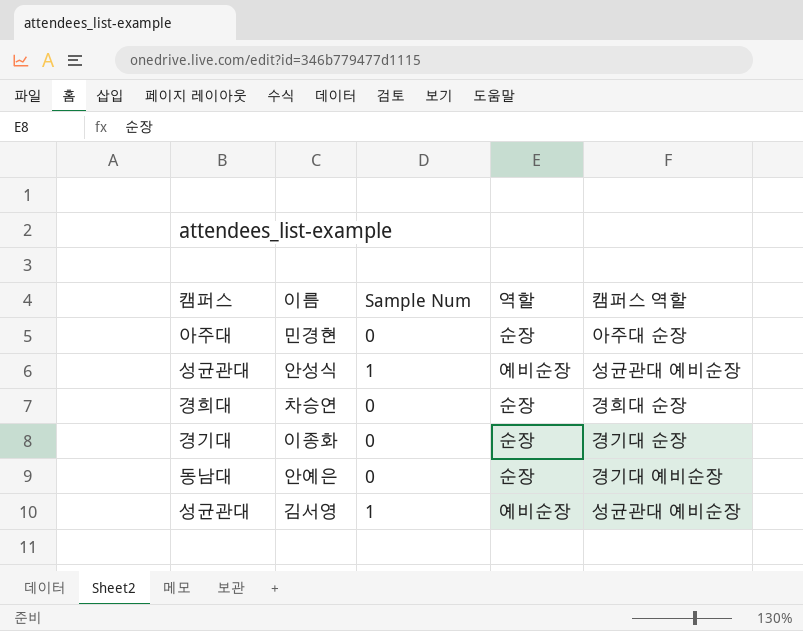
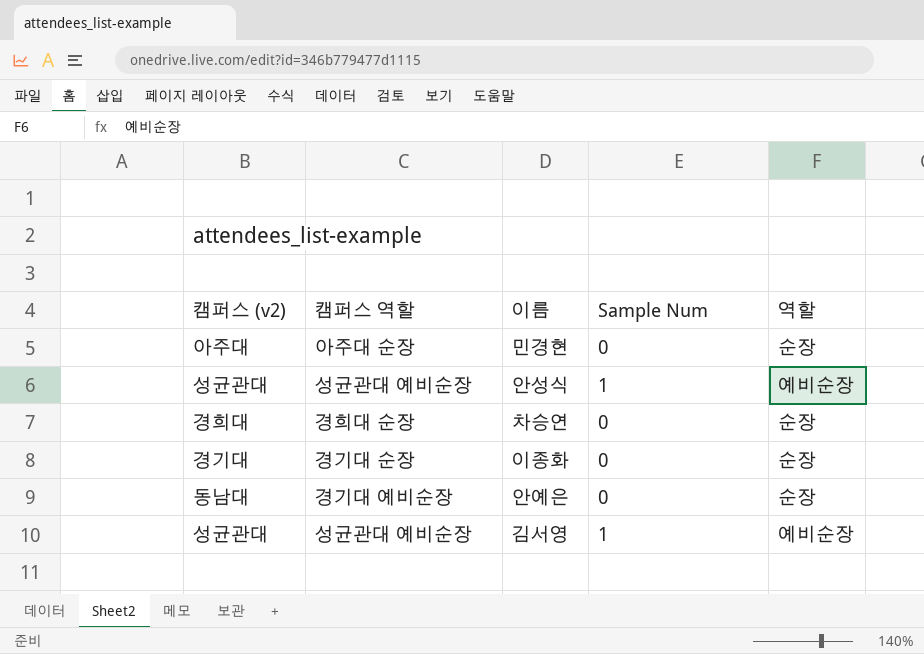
column name: 캠퍼스 -> 캠퍼스 (v2)
column 캠퍼스 역할 | position: 5 -> 2

